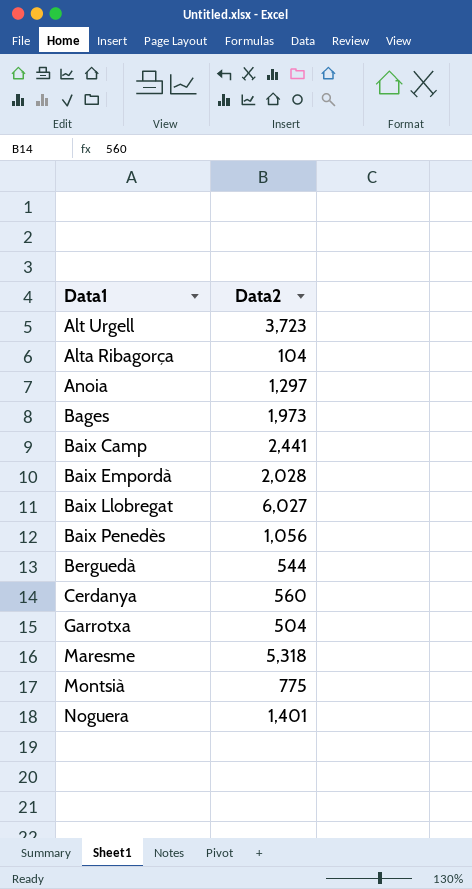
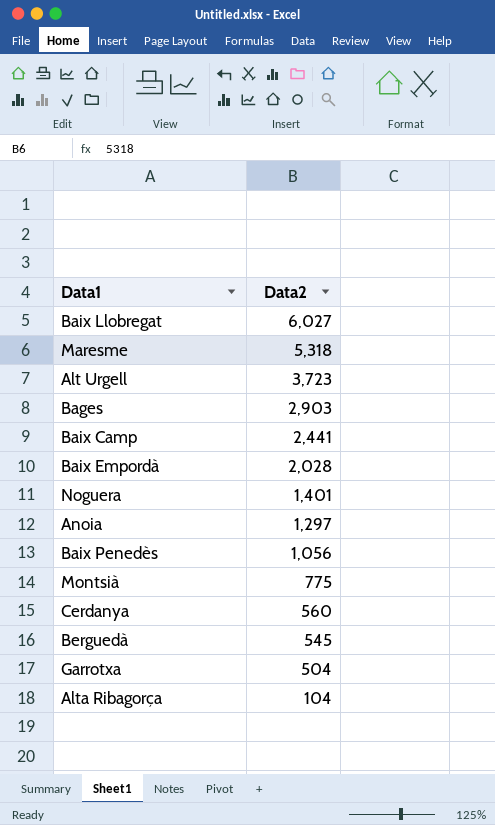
row order: Data1 ascending -> Data2 descending
Bages | Data2: 1,973 -> 2,903
Berguedà | Data2: 544 -> 545

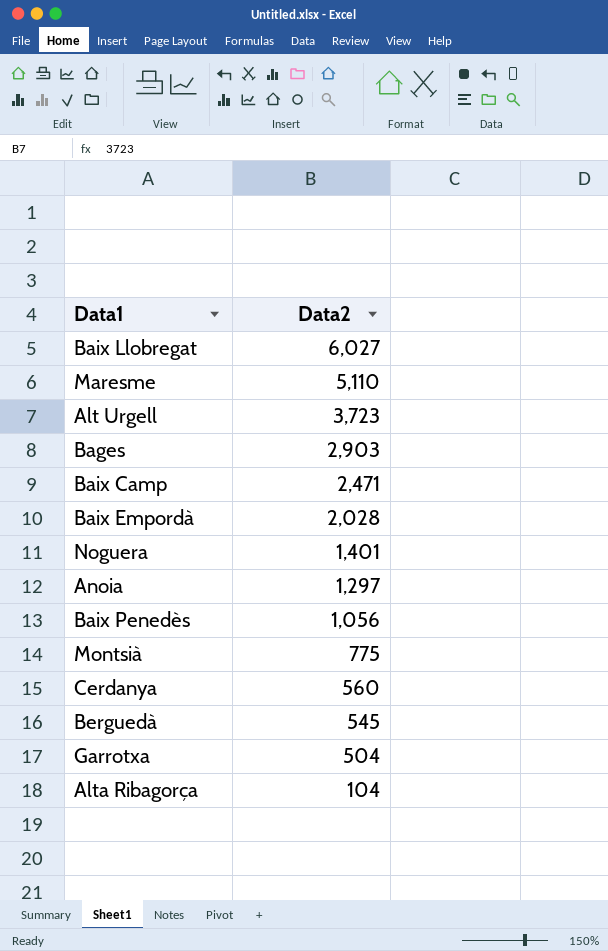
Maresme | Data2: 5,318 -> 5,110
Baix Camp | Data2: 2,441 -> 2,471

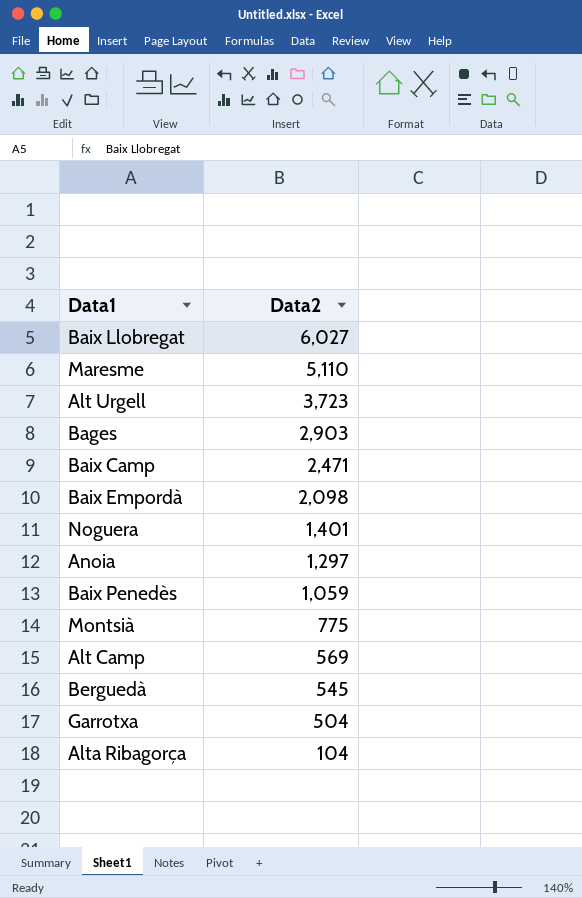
row Cerdanya: 560 -> none
Baix Empordà | Data2: 2,028 -> 2,098
Baix Penedès | Data2: 1,056 -> 1,059
row Alt Camp: none -> 569

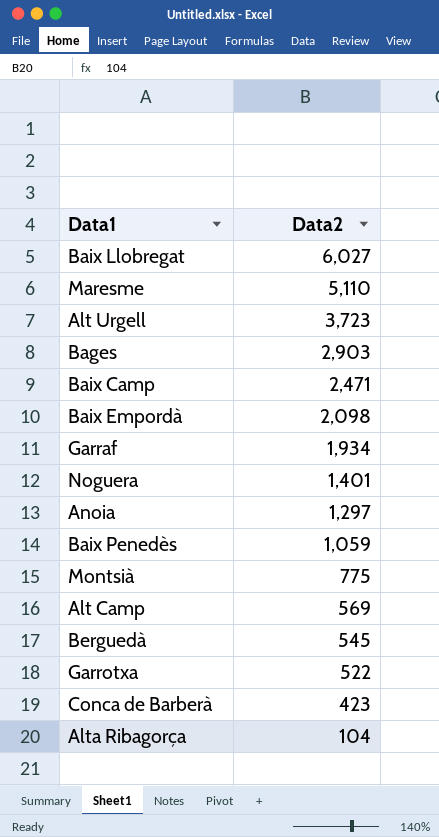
row Garraf: none -> 1,934
Garrotxa | Data2: 504 -> 522
row Conca de Barberà: none -> 423

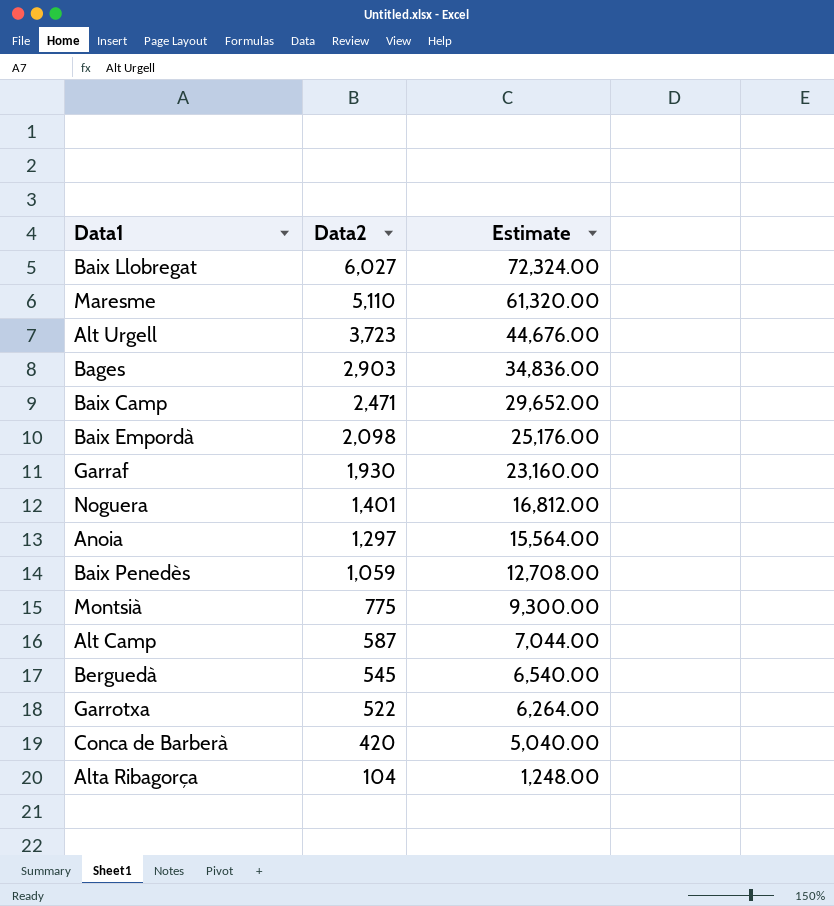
column Estimate | formula: none -> [Data2] * 12
Garraf | Data2: 1,934 -> 1,930
Alt Camp | Data2: 569 -> 587
Conca de Barberà | Data2: 423 -> 420

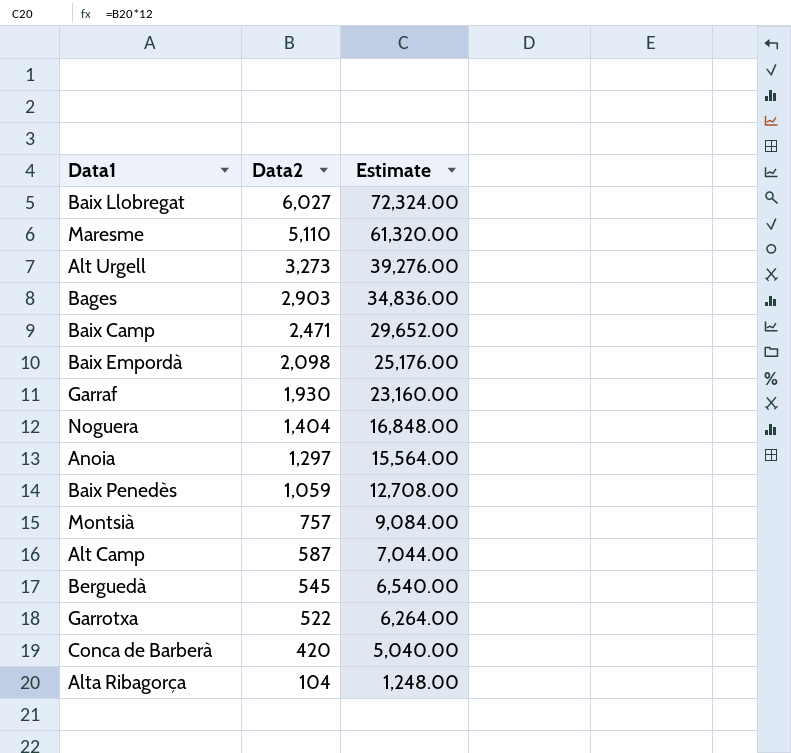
Alt Urgell | Data2: 3,723 -> 3,273
Alt Urgell | Estimate: 44,676.00 -> 39,276.00
Noguera | Data2: 1,401 -> 1,404
Noguera | Estimate: 16,812.00 -> 16,848.00
Montsià | Data2: 775 -> 757
Montsià | Estimate: 9,300.00 -> 9,084.00

